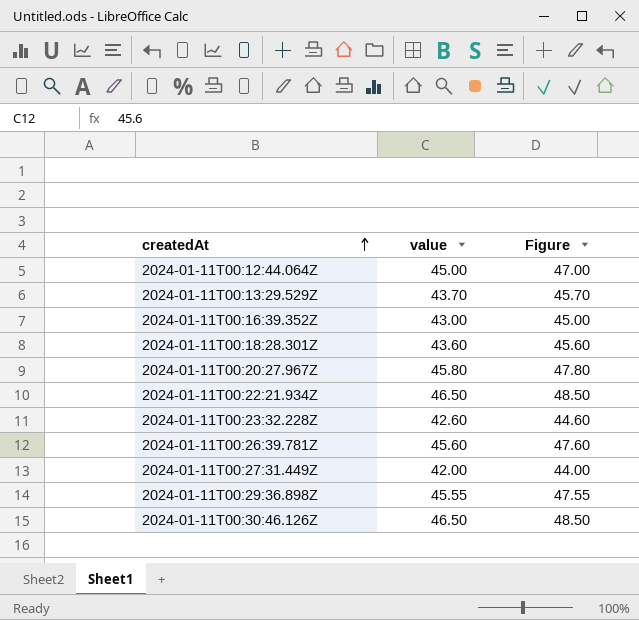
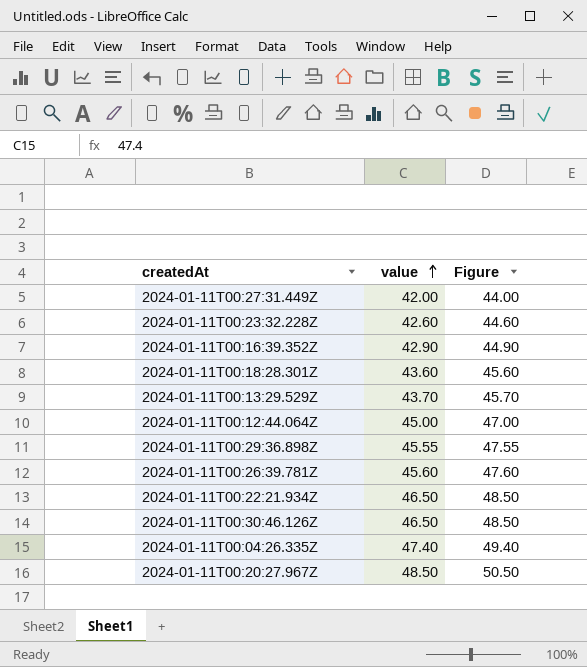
row order: createdAt ascending -> value ascending
2024-01-11T00:16:39.352Z | value: 43.00 -> 42.90
2024-01-11T00:16:39.352Z | Figure: 45.00 -> 44.90
row 2024-01-11T00:04:26.335Z: none -> 47.40 | 49.40
2024-01-11T00:20:27.967Z | value: 45.80 -> 48.50
2024-01-11T00:20:27.967Z | Figure: 47.80 -> 50.50

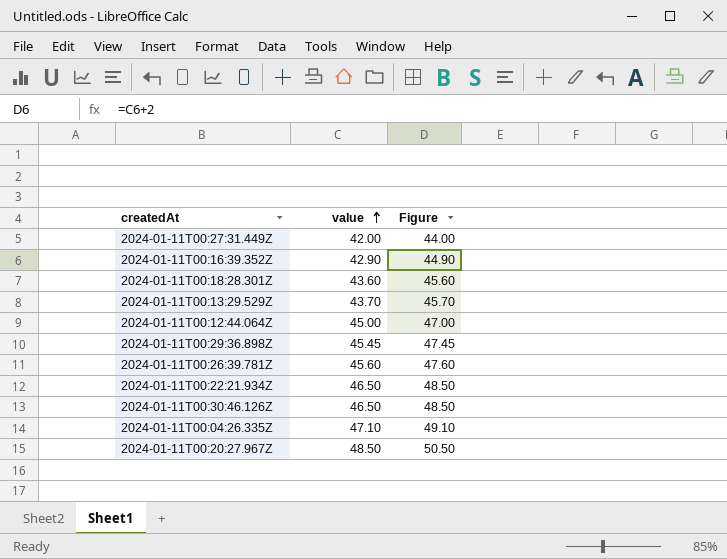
row 2024-01-11T00:23:32.228Z: 42.60 | 44.60 -> none
2024-01-11T00:29:36.898Z | value: 45.55 -> 45.45
2024-01-11T00:29:36.898Z | Figure: 47.55 -> 47.45
2024-01-11T00:04:26.335Z | value: 47.40 -> 47.10
2024-01-11T00:04:26.335Z | Figure: 49.40 -> 49.10

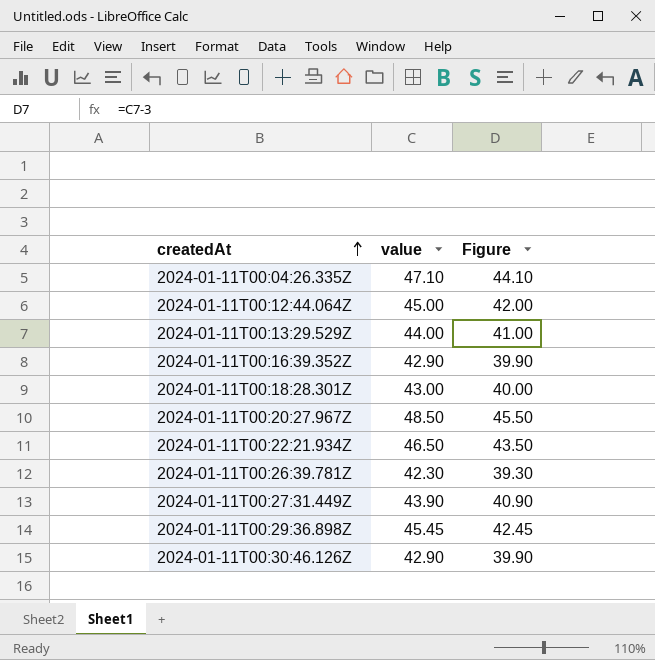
row order: value ascending -> createdAt ascending
column Figure | formula: [value] + 2 -> [value] - 3
2024-01-11T00:13:29.529Z | value: 43.70 -> 44.00
2024-01-11T00:18:28.301Z | value: 43.60 -> 43.00
2024-01-11T00:26:39.781Z | value: 45.60 -> 42.30
2024-01-11T00:27:31.449Z | value: 42.00 -> 43.90
2024-01-11T00:30:46.126Z | value: 46.50 -> 42.90

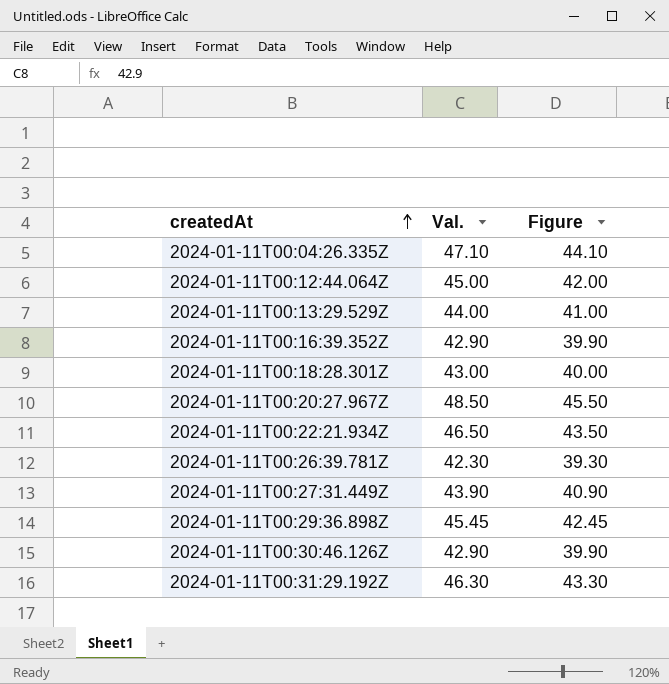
column name: value -> Val.
row 2024-01-11T00:31:29.192Z: none -> 46.30 | 43.30

